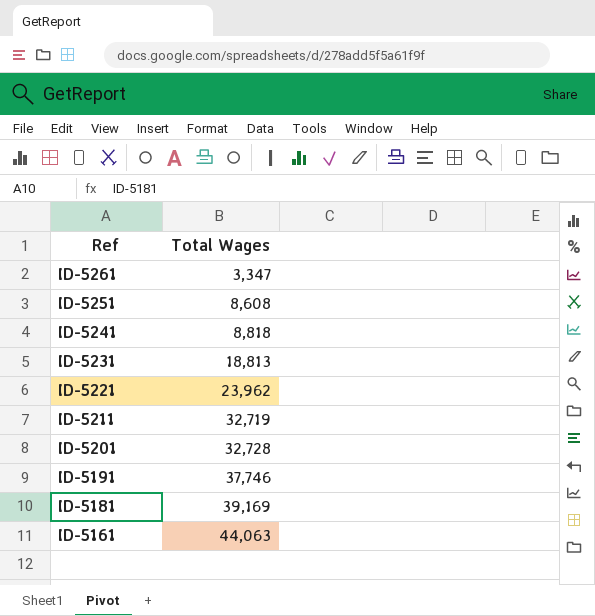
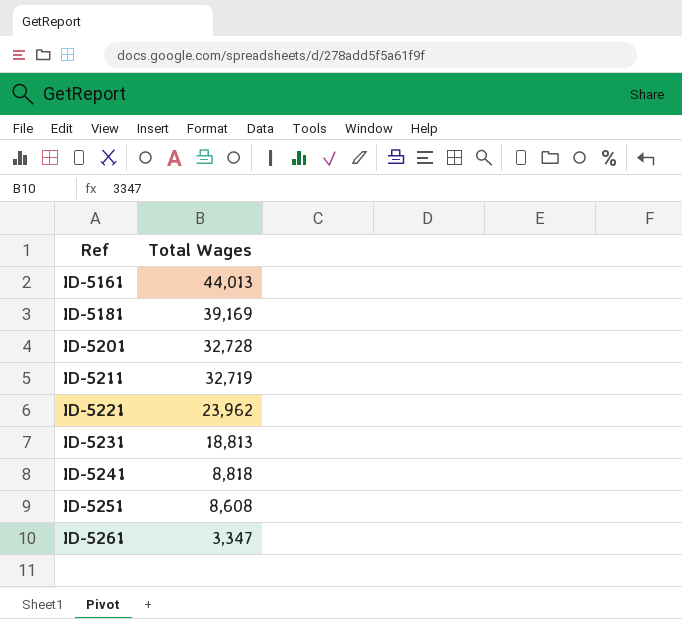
row order: Ref descending -> Ref ascending
row ID-5191: 37,746 -> none
ID-5161 | Total Wages: 44,063 -> 44,013

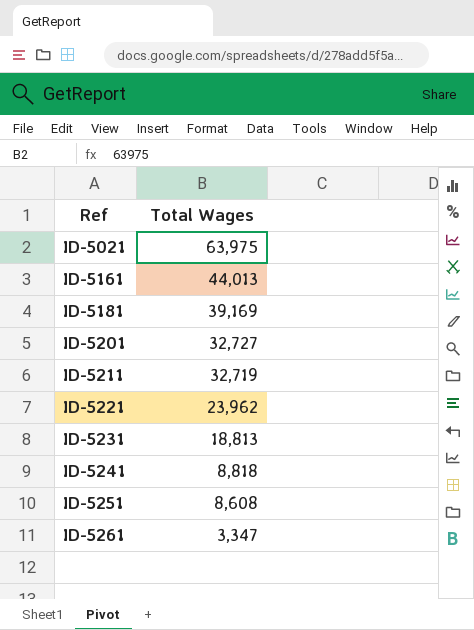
row ID-5021: none -> 63,975
ID-5201 | Total Wages: 32,728 -> 32,727

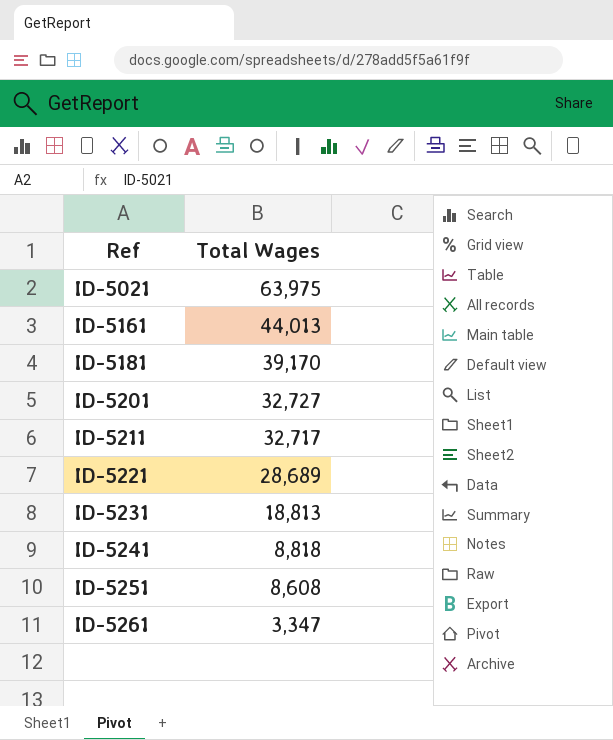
ID-5181 | Total Wages: 39,169 -> 39,170
ID-5211 | Total Wages: 32,719 -> 32,717
ID-5221 | Total Wages: 23,962 -> 28,689

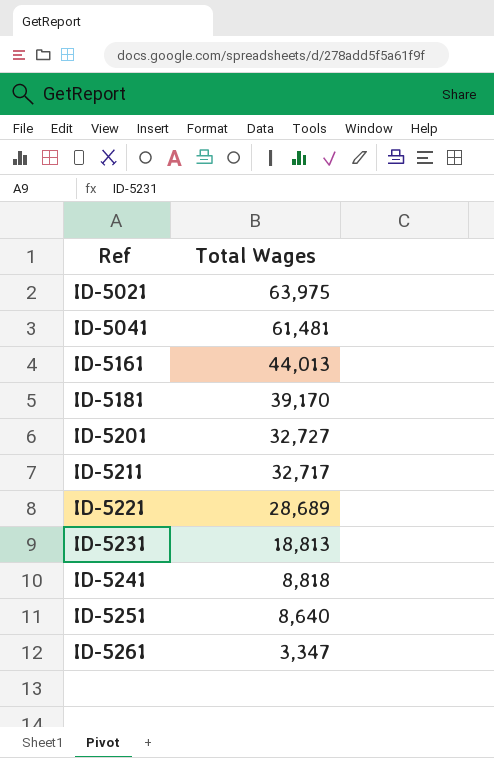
row ID-5041: none -> 61,481
ID-5251 | Total Wages: 8,608 -> 8,640

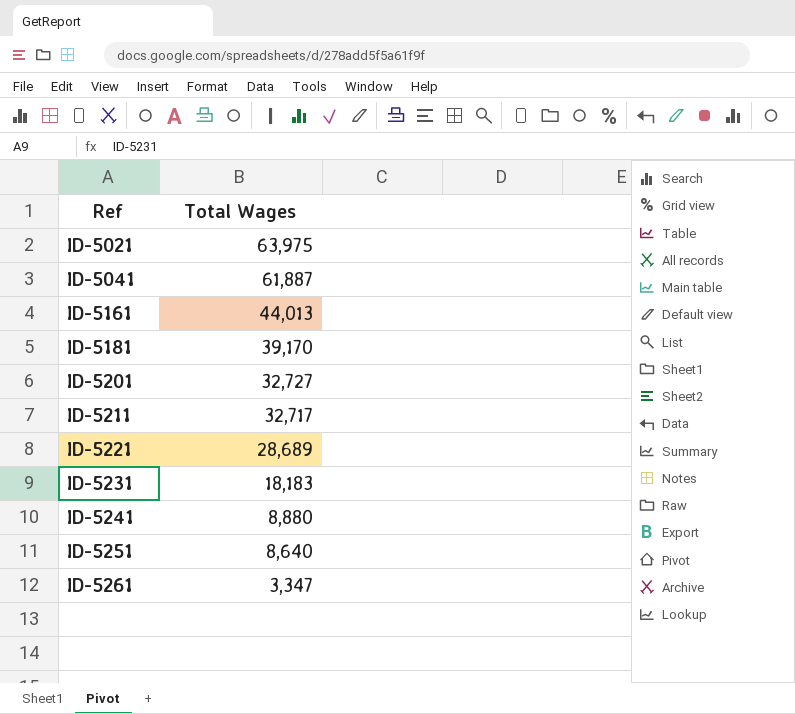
ID-5041 | Total Wages: 61,481 -> 61,887
ID-5231 | Total Wages: 18,813 -> 18,183
ID-5241 | Total Wages: 8,818 -> 8,880

